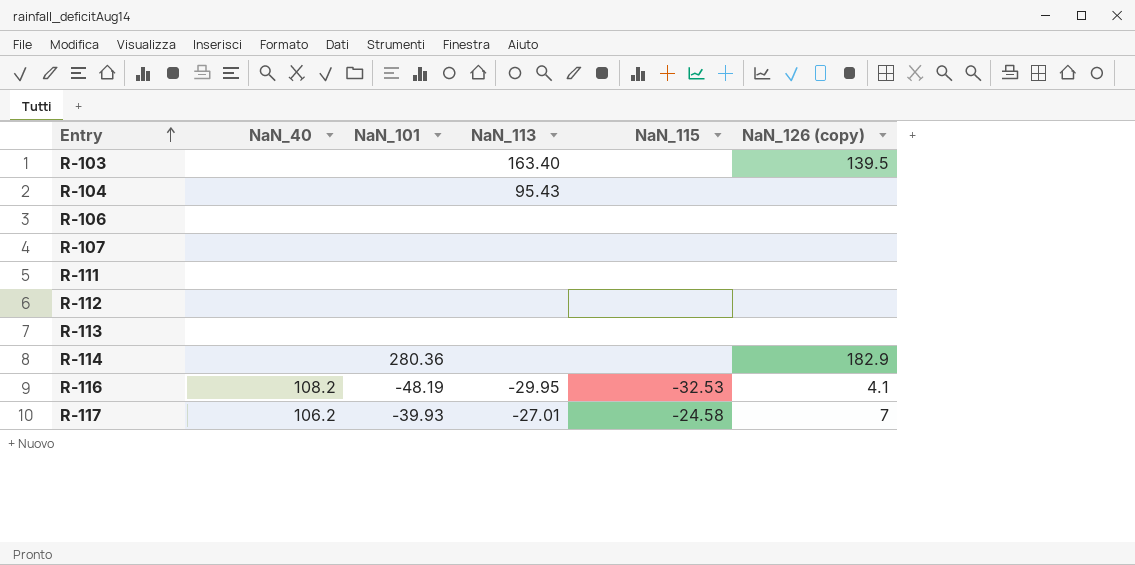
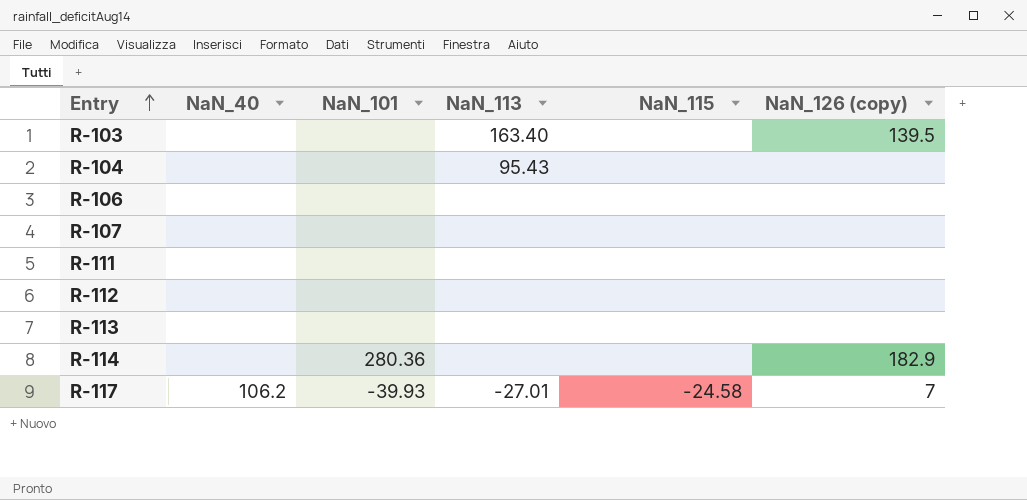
row R-116: 108.2 | -48.19 | -29.95 | -32.53 | 4.1 -> none

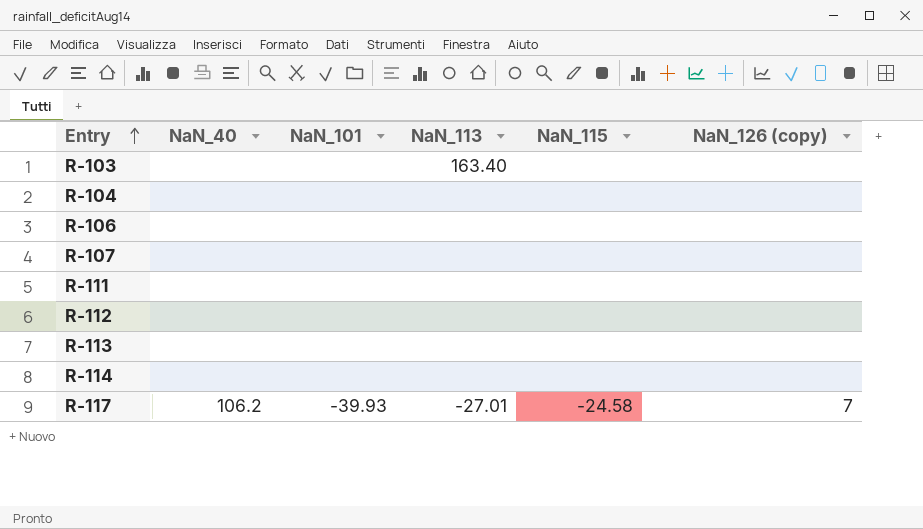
R-103 | NaN_126 (copy): 139.5 -> none
R-104 | NaN_113: 95.43 -> none
R-114 | NaN_101: 280.36 -> none
R-114 | NaN_126 (copy): 182.9 -> none

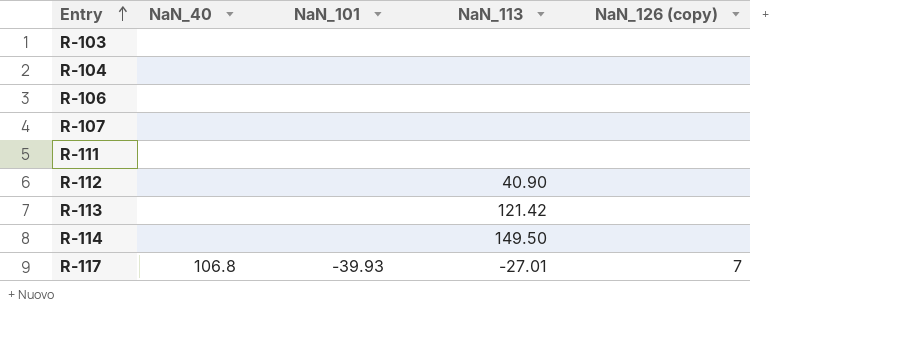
column NaN_115 | position: 5 -> none
R-103 | NaN_113: 163.40 -> none
R-112 | NaN_113: none -> 40.90
R-113 | NaN_113: none -> 121.42
R-114 | NaN_113: none -> 149.50
R-117 | NaN_40: 106.2 -> 106.8

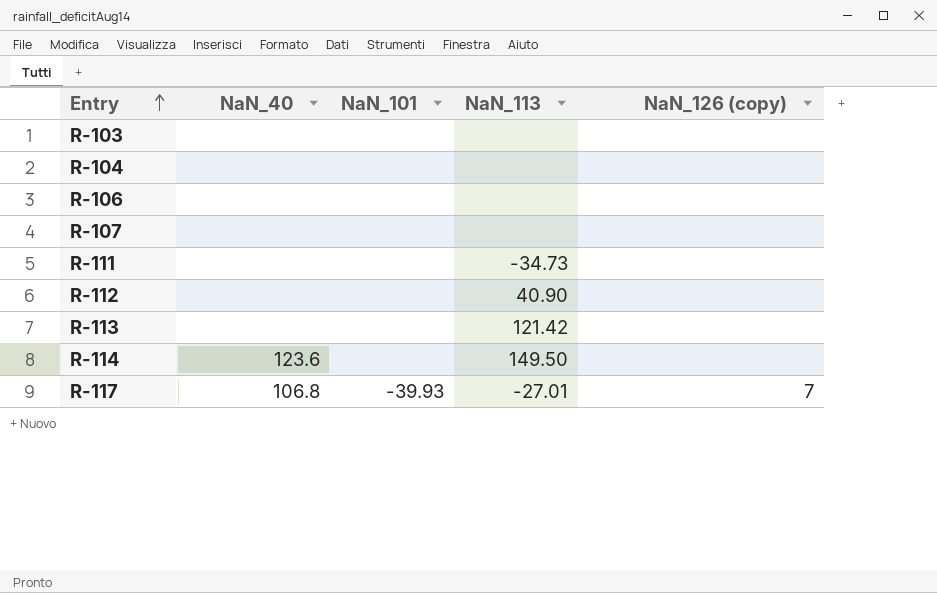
R-111 | NaN_113: none -> -34.73
R-114 | NaN_40: none -> 123.6

